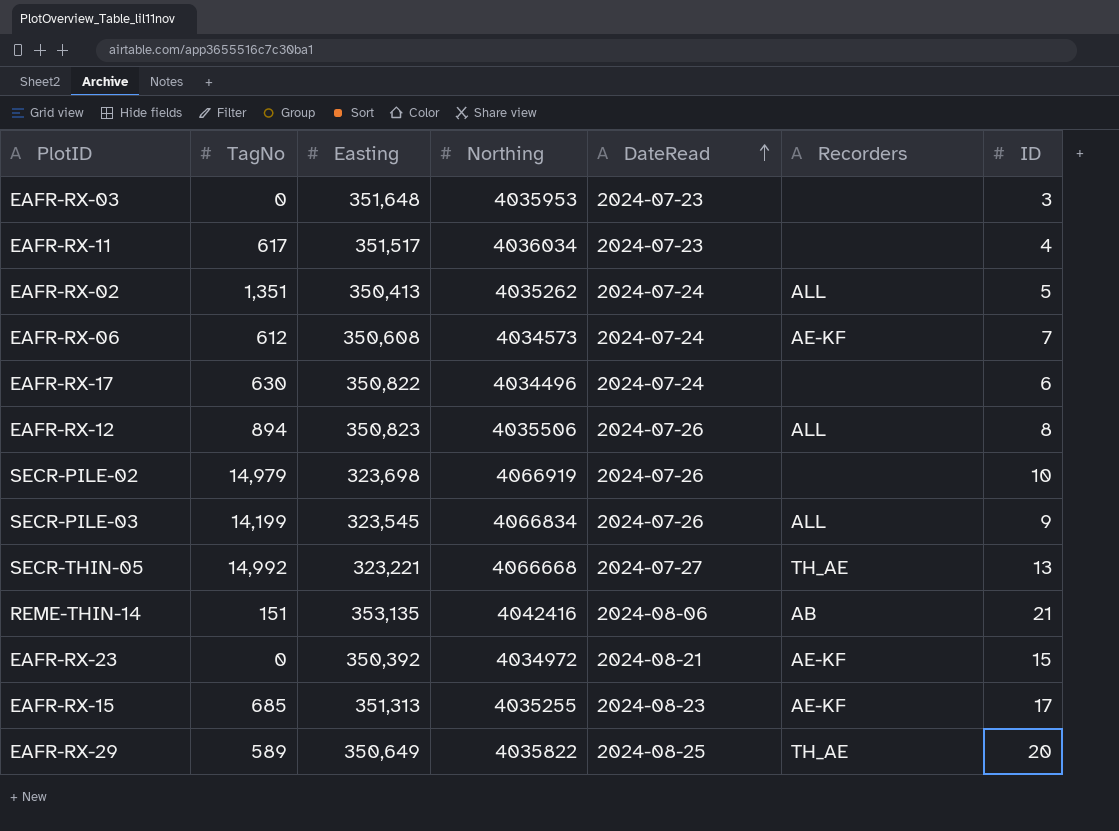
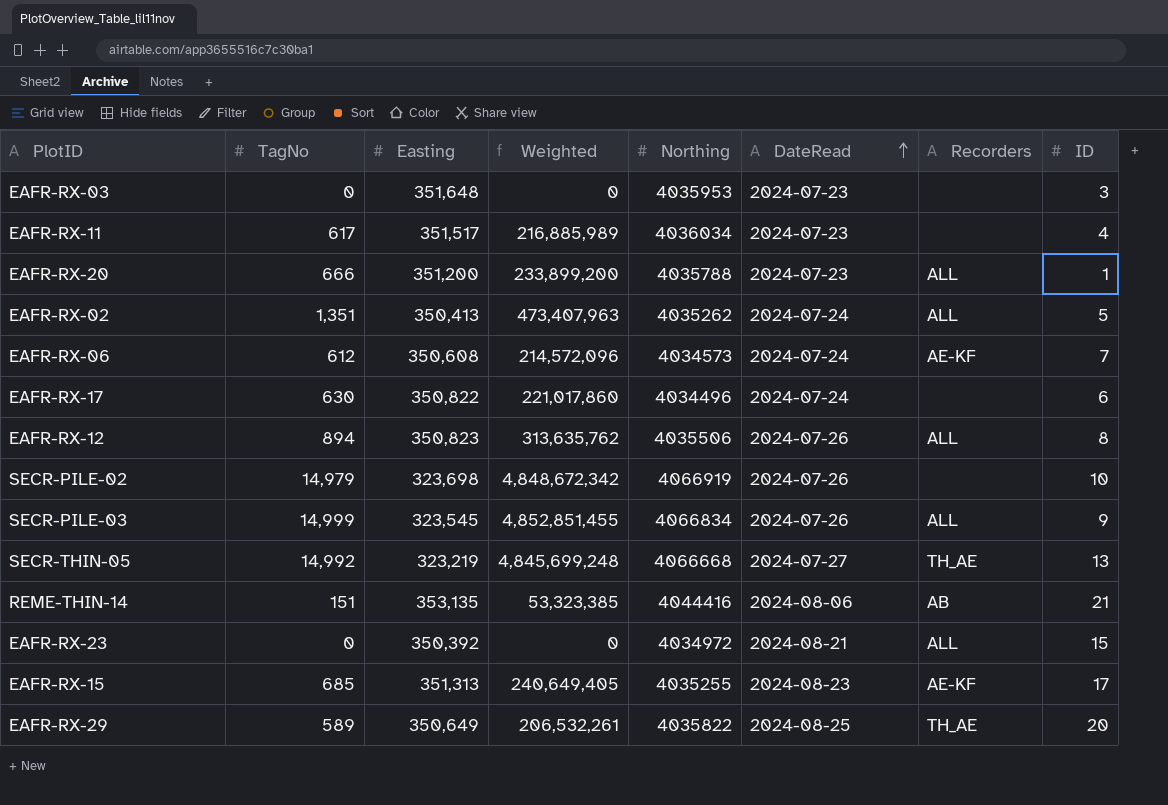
column Weighted | formula: none -> [TagNo] * [Easting]
row EAFR-RX-20: none -> 666 | 351,200 | 233,899,200 | 4035788 | 2024-07-23 | ALL | 1
SECR-PILE-03 | TagNo: 14,199 -> 14,999
SECR-THIN-05 | Easting: 323,221 -> 323,219
REME-THIN-14 | Northing: 4042416 -> 4044416
EAFR-RX-23 | Recorders: AE-KF -> ALL

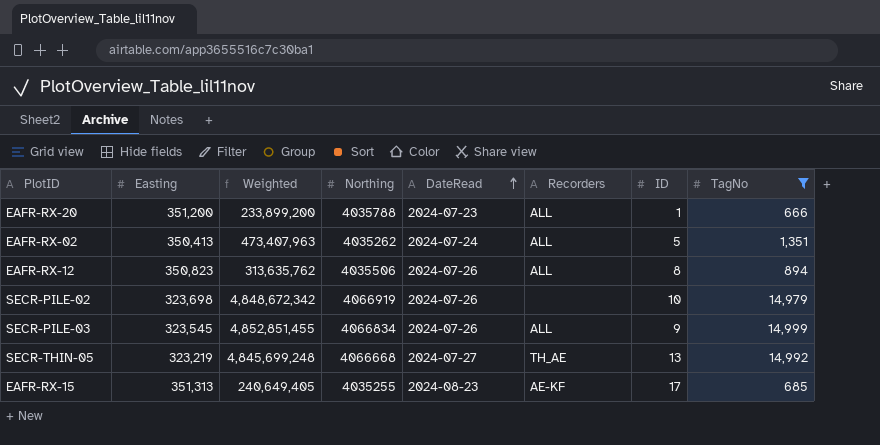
filter: none -> TagNo >= 666
column TagNo | position: 2 -> 8

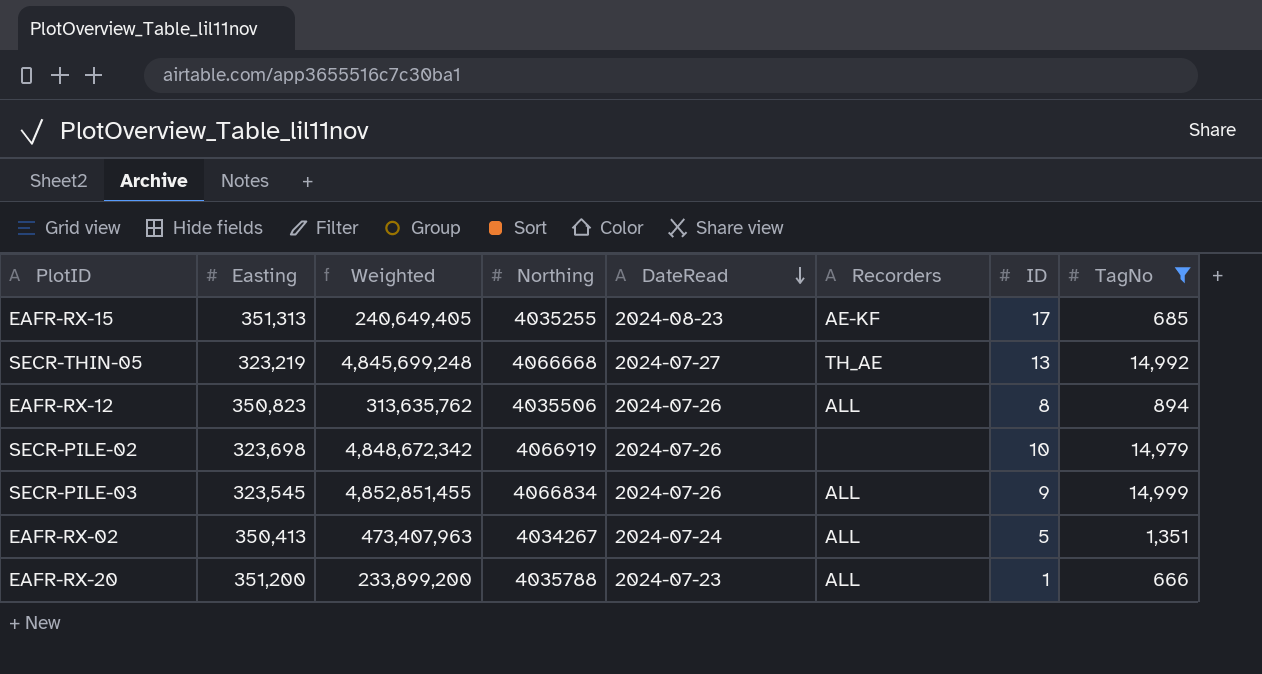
row order: DateRead ascending -> DateRead descending
EAFR-RX-02 | Northing: 4035262 -> 4034267

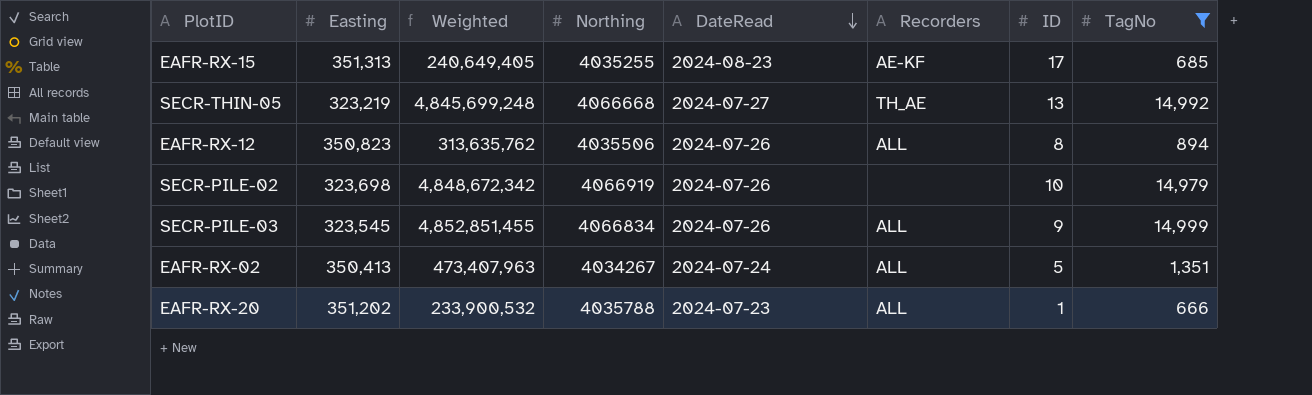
EAFR-RX-20 | Easting: 351,200 -> 351,202
EAFR-RX-20 | Weighted: 233,899,200 -> 233,900,532

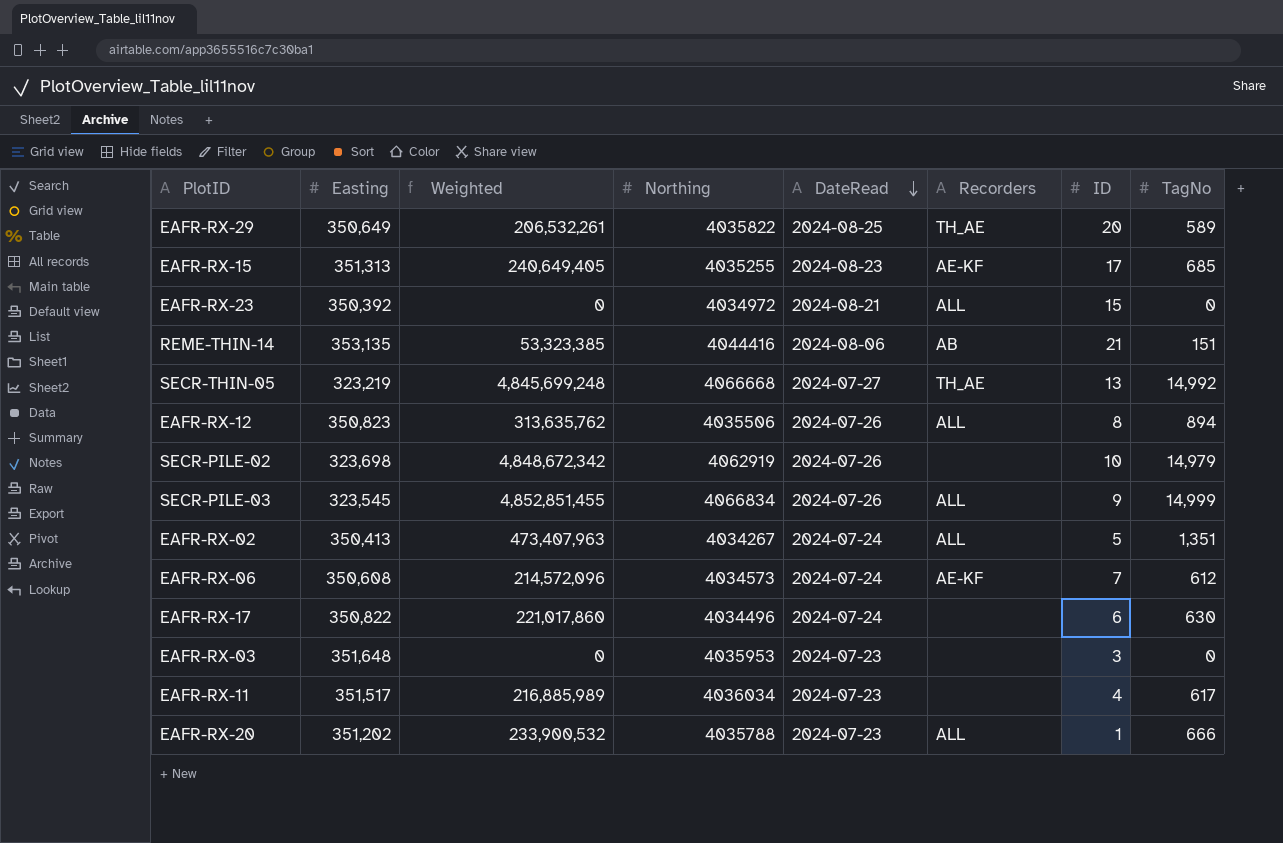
filter: TagNo >= 666 -> none
SECR-PILE-02 | Northing: 4066919 -> 4062919

